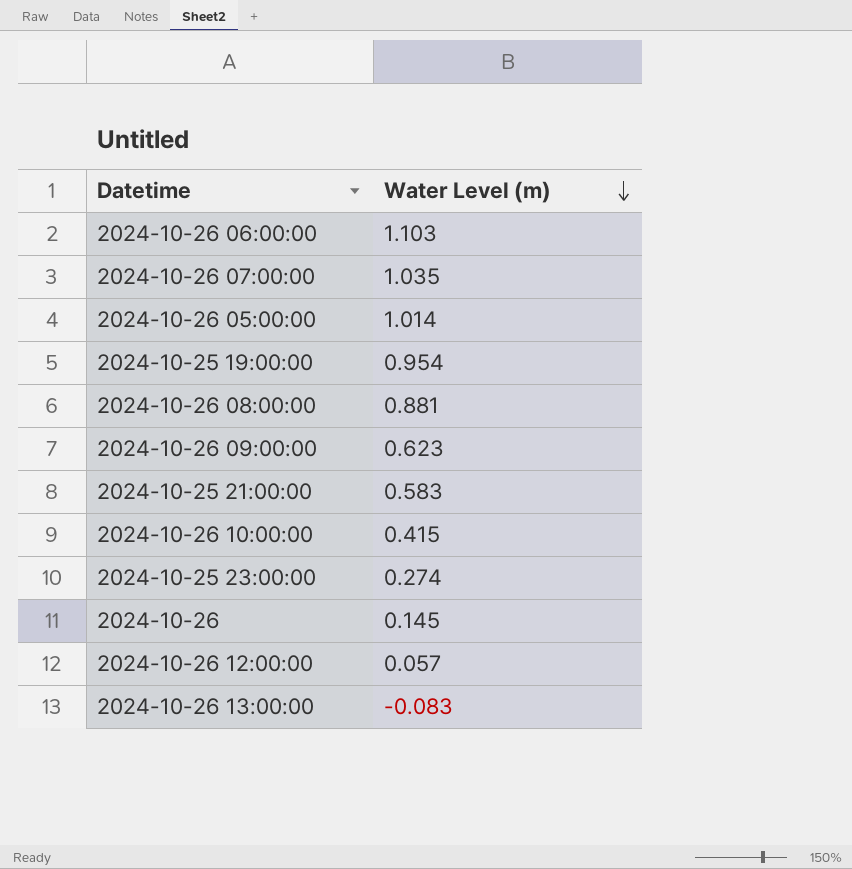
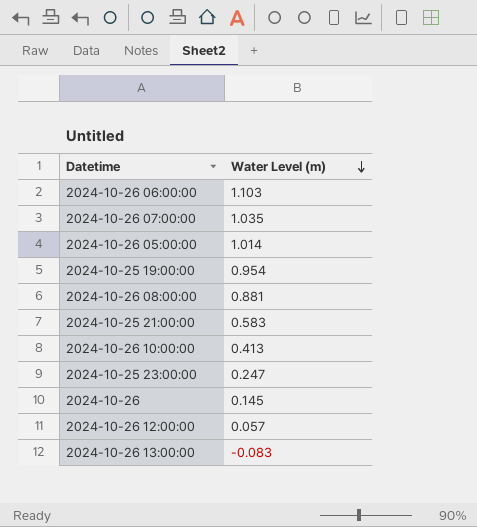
row 2024-10-26 09:00:00: 0.623 -> none
2024-10-26 10:00:00 | Water Level (m): 0.415 -> 0.413
2024-10-25 23:00:00 | Water Level (m): 0.274 -> 0.247

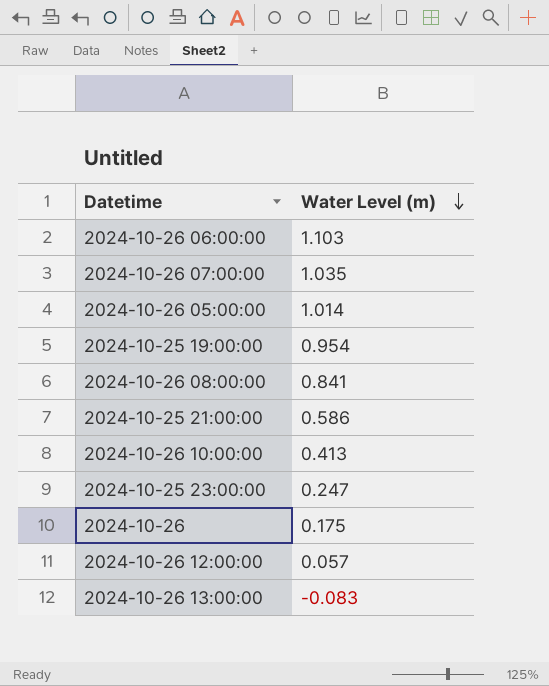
2024-10-26 08:00:00 | Water Level (m): 0.881 -> 0.841
2024-10-25 21:00:00 | Water Level (m): 0.583 -> 0.586
2024-10-26 | Water Level (m): 0.145 -> 0.175

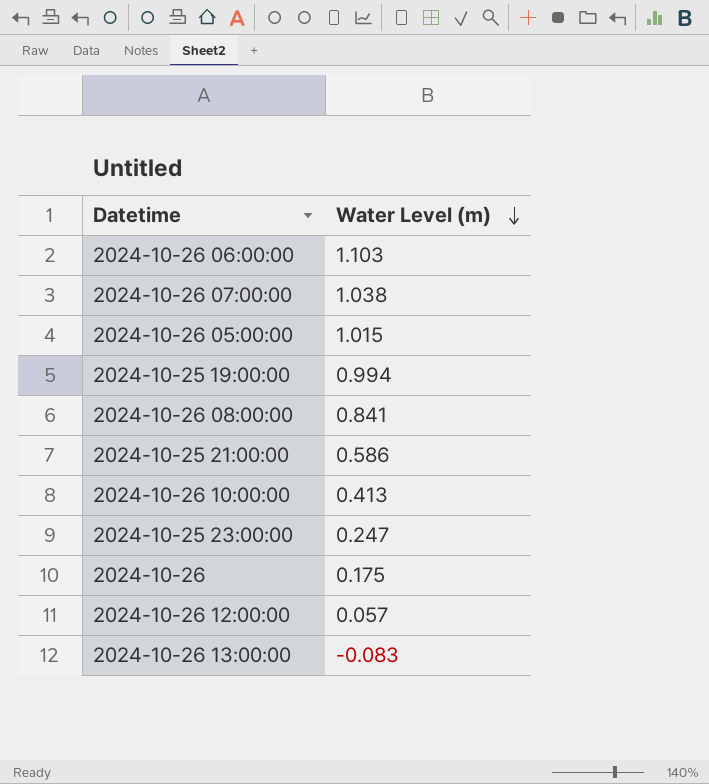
2024-10-26 07:00:00 | Water Level (m): 1.035 -> 1.038
2024-10-26 05:00:00 | Water Level (m): 1.014 -> 1.015
2024-10-25 19:00:00 | Water Level (m): 0.954 -> 0.994

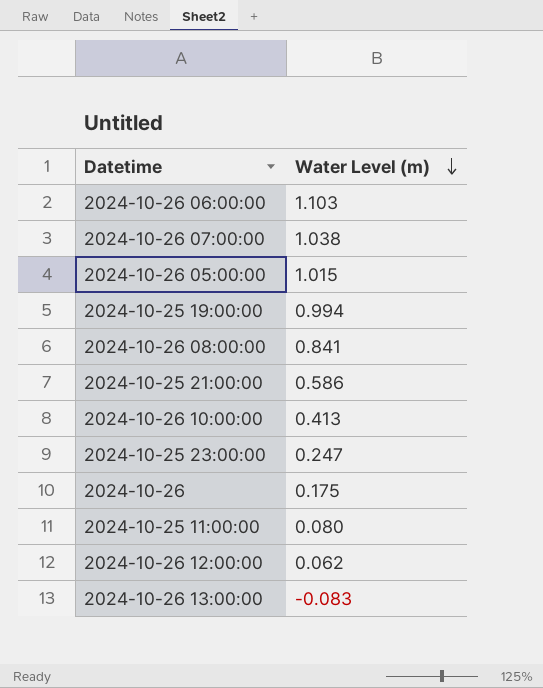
row 2024-10-25 11:00:00: none -> 0.080
2024-10-26 12:00:00 | Water Level (m): 0.057 -> 0.062

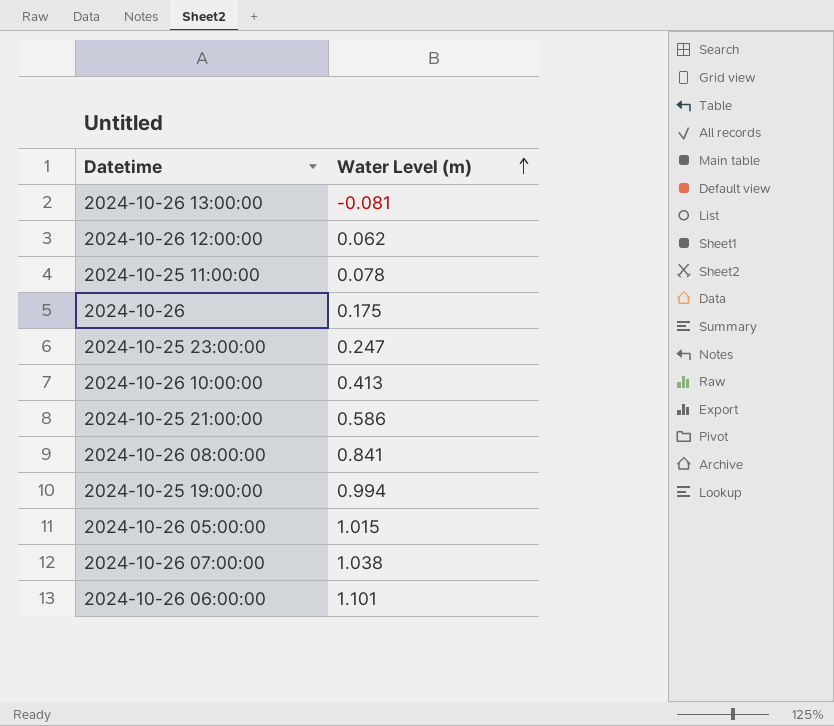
row order: Water Level (m) descending -> Water Level (m) ascending
2024-10-26 13:00:00 | Water Level (m): -0.083 -> -0.081
2024-10-25 11:00:00 | Water Level (m): 0.080 -> 0.078
2024-10-26 06:00:00 | Water Level (m): 1.103 -> 1.101

